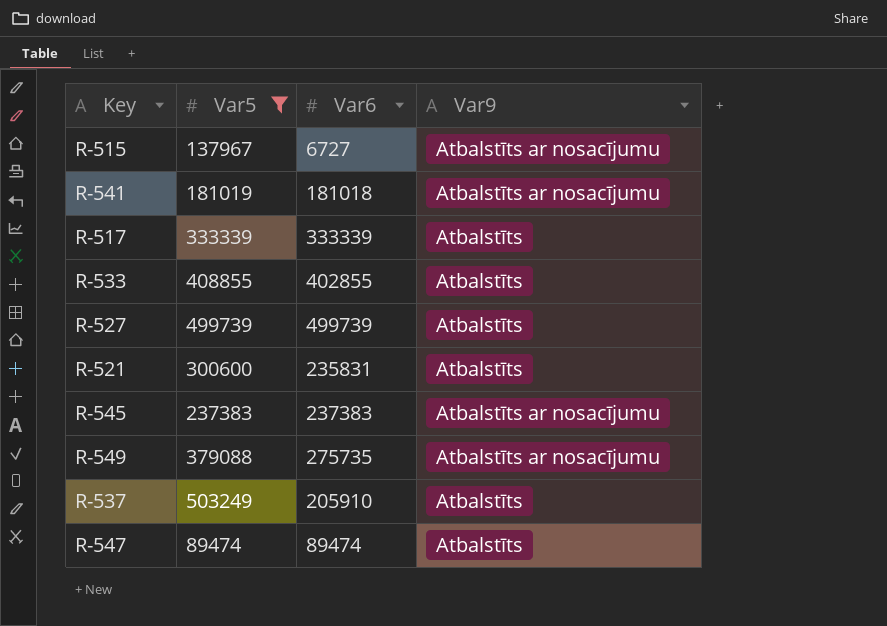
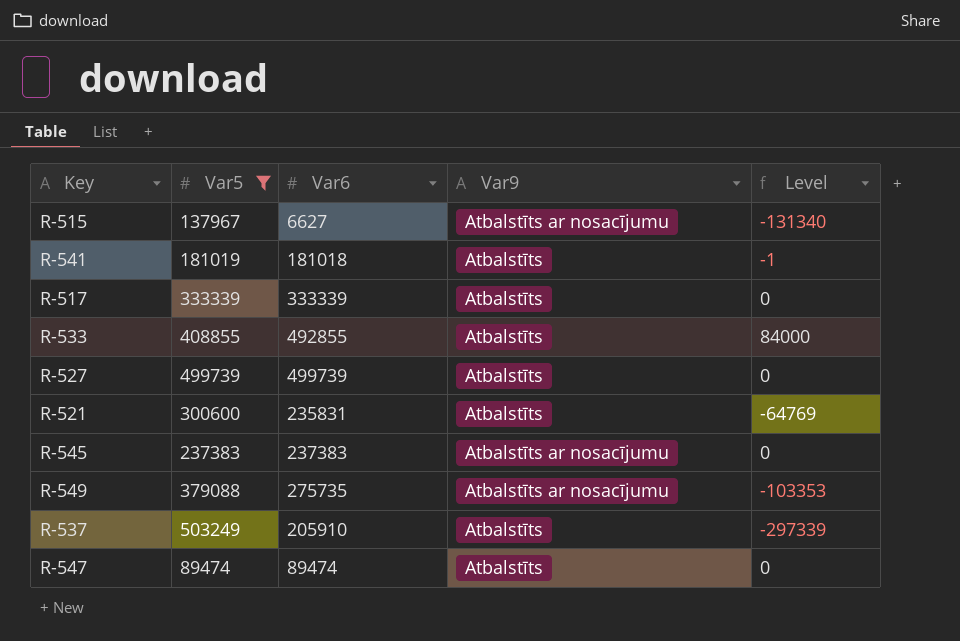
column Level | formula: none -> [Var6] - [Var5]
R-515 | Var6: 6727 -> 6627
R-541 | Var9: Atbalstīts ar nosacījumu -> Atbalstīts
R-533 | Var6: 402855 -> 492855

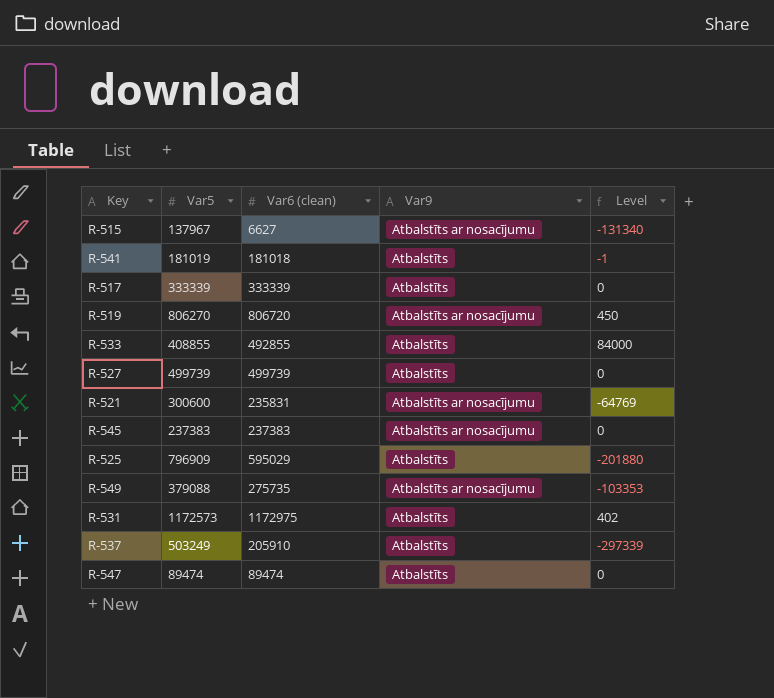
filter: Var5 <= 503249 -> none
column name: Var6 -> Var6 (clean)
R-521 | Var9: Atbalstīts -> Atbalstīts ar nosacījumu

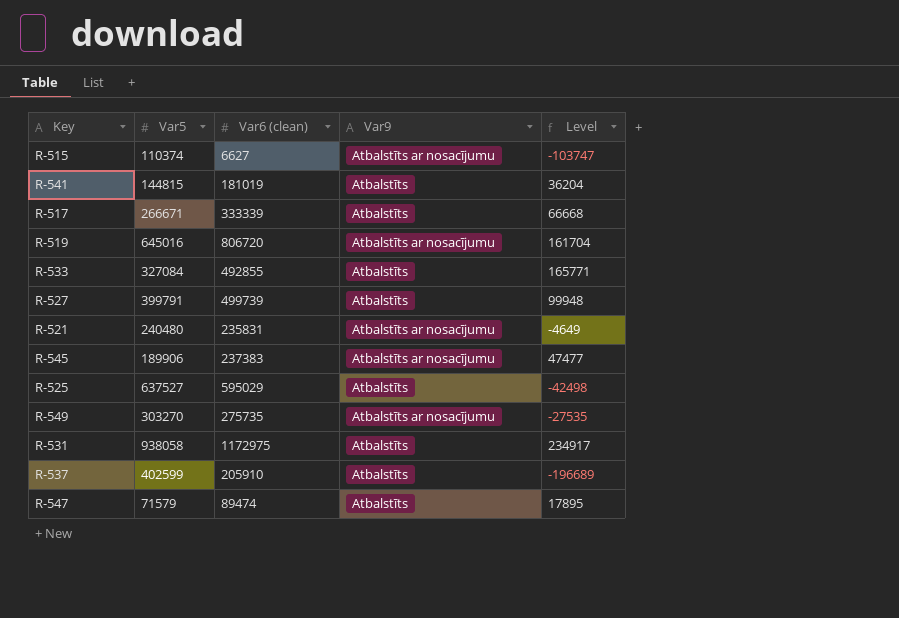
R-515 | Var5: 137967 -> 110374
R-515 | Level: -131340 -> -103747
R-541 | Var5: 181019 -> 144815
R-541 | Var6 (clean): 181018 -> 181019
R-541 | Level: -1 -> 36204
R-517 | Var5: 333339 -> 266671
R-517 | Level: 0 -> 66668
R-519 | Var5: 806270 -> 645016
R-519 | Level: 450 -> 161704
R-533 | Var5: 408855 -> 327084
R-533 | Level: 84000 -> 165771
R-527 | Var5: 499739 -> 399791
R-527 | Level: 0 -> 99948
R-521 | Var5: 300600 -> 240480
R-521 | Level: -64769 -> -4649
R-545 | Var5: 237383 -> 189906
R-545 | Level: 0 -> 47477
R-525 | Var5: 796909 -> 637527
R-525 | Level: -201880 -> -42498
R-549 | Var5: 379088 -> 303270
R-549 | Level: -103353 -> -27535
R-531 | Var5: 1172573 -> 938058
R-531 | Level: 402 -> 234917
R-537 | Var5: 503249 -> 402599
R-537 | Level: -297339 -> -196689
R-547 | Var5: 89474 -> 71579
R-547 | Level: 0 -> 17895

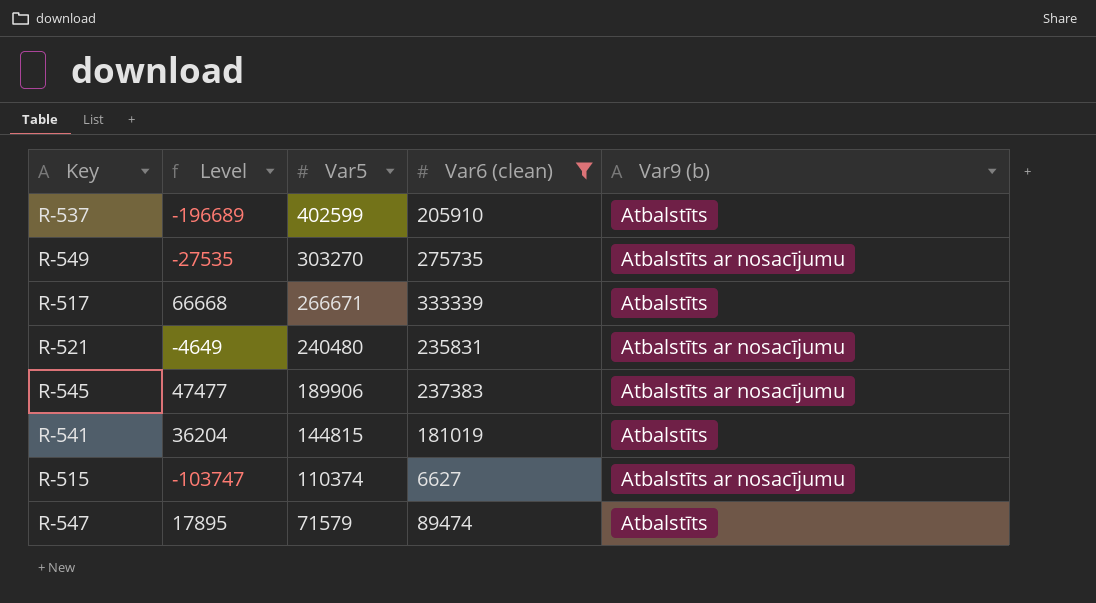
filter: none -> Var6 (clean) <= 333339
row order: none -> Var5 descending
column Level | position: 5 -> 2
column name: Var9 -> Var9 (b)

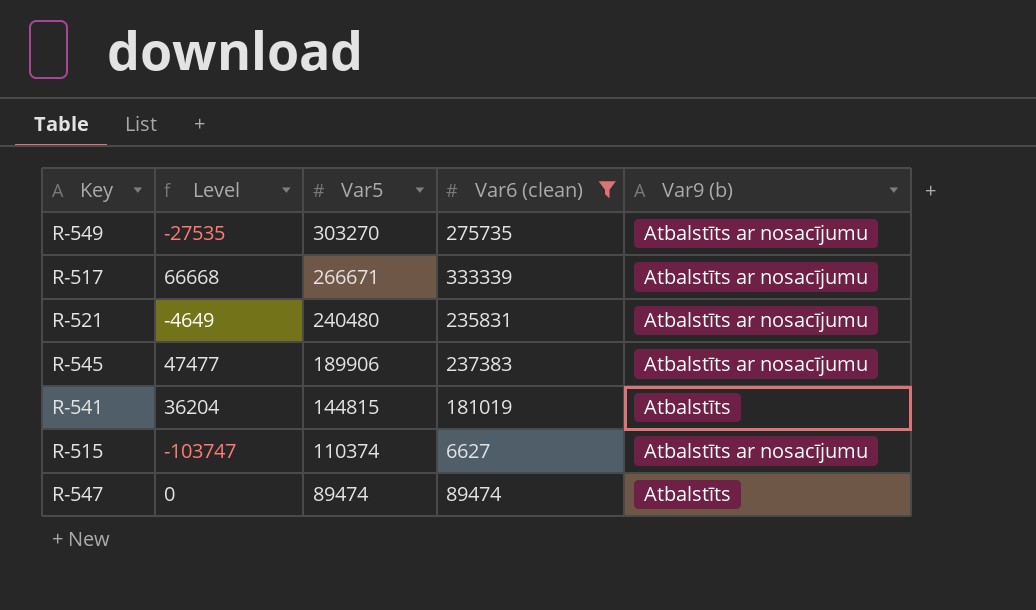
row R-537: -196689 | 402599 | 205910 | Atbalstīts -> none
R-517 | Var9 (b): Atbalstīts -> Atbalstīts ar nosacījumu
R-547 | Level: 17895 -> 0
R-547 | Var5: 71579 -> 89474

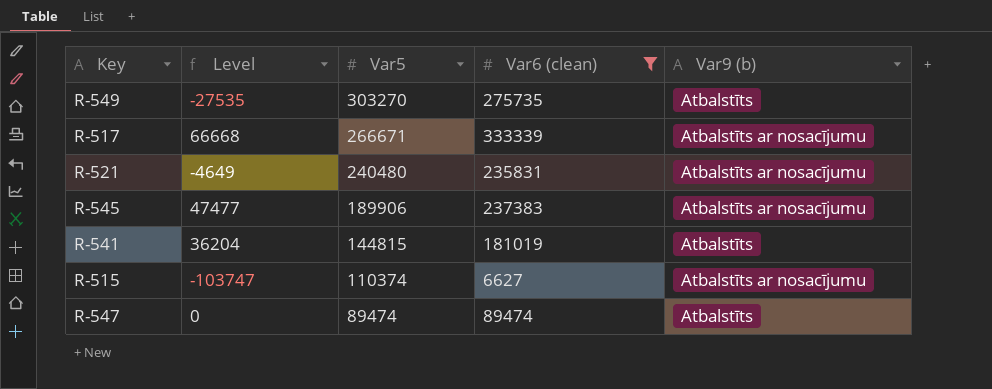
R-549 | Var9 (b): Atbalstīts ar nosacījumu -> Atbalstīts

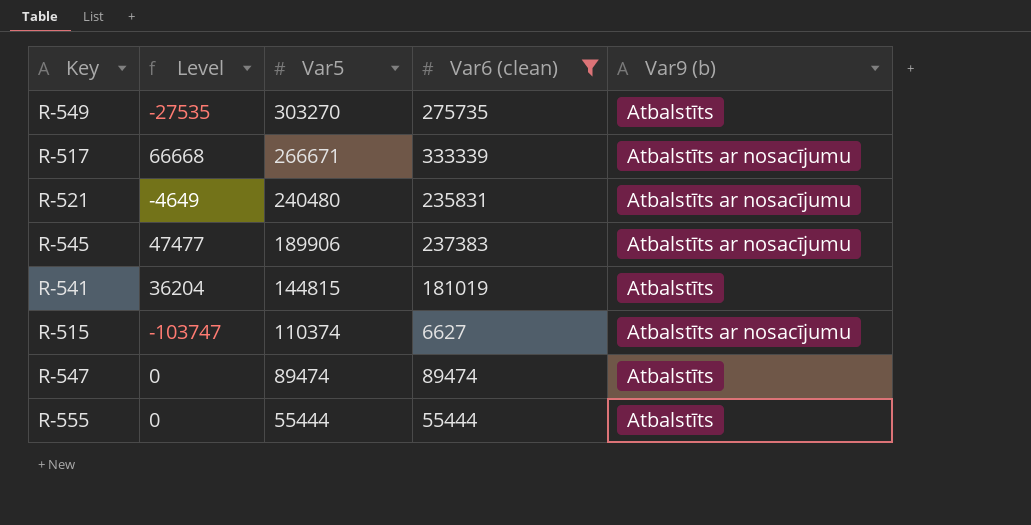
row R-555: none -> 0 | 55444 | 55444 | Atbalstīts

